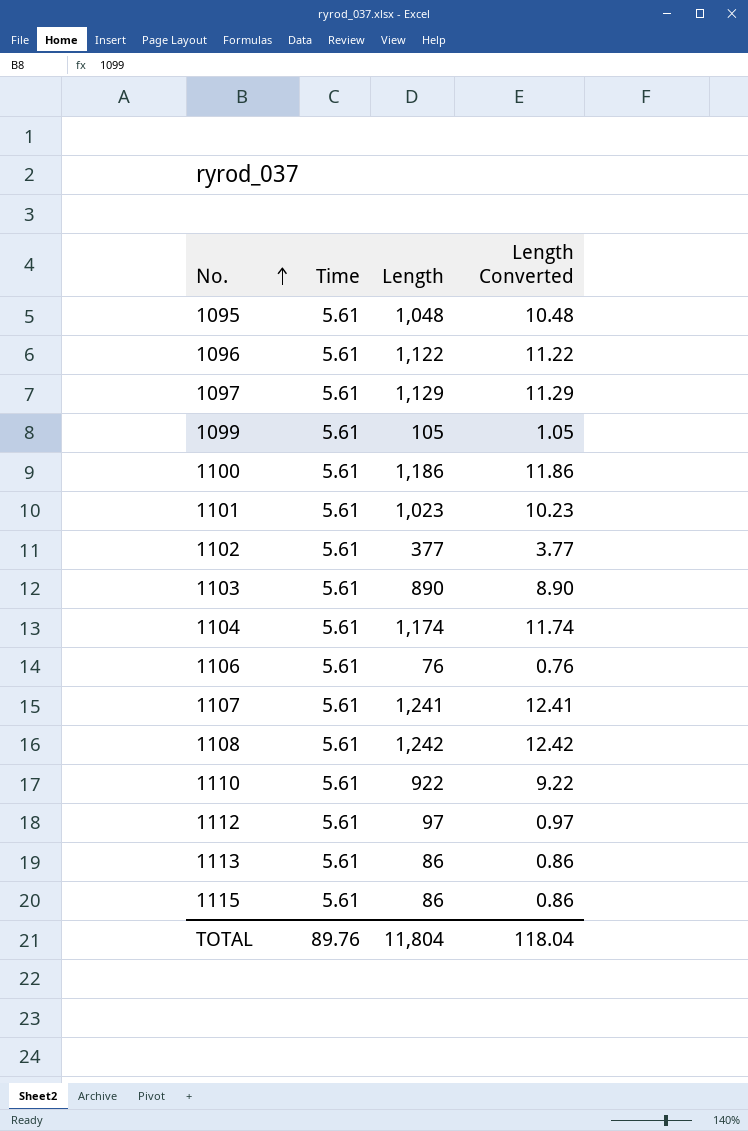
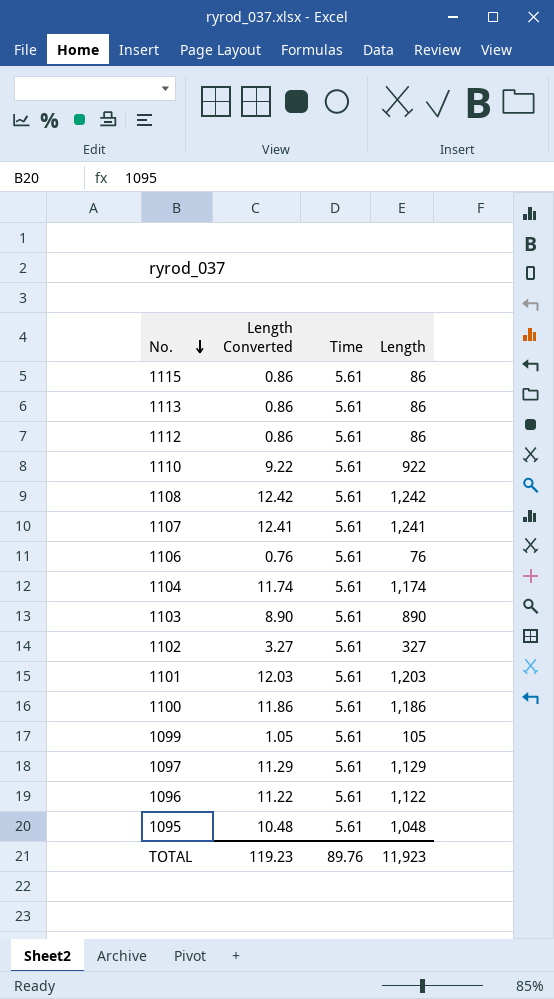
row order: No. ascending -> No. descending
column Length Converted | position: 4 -> 2
1112 | Length Converted: 0.97 -> 0.86
1112 | Length: 97 -> 86
1102 | Length Converted: 3.77 -> 3.27
1102 | Length: 377 -> 327
1101 | Length Converted: 10.23 -> 12.03
1101 | Length: 1,023 -> 1,203
TOTAL | Length Converted: 118.04 -> 119.23
TOTAL | Length: 11,804 -> 11,923

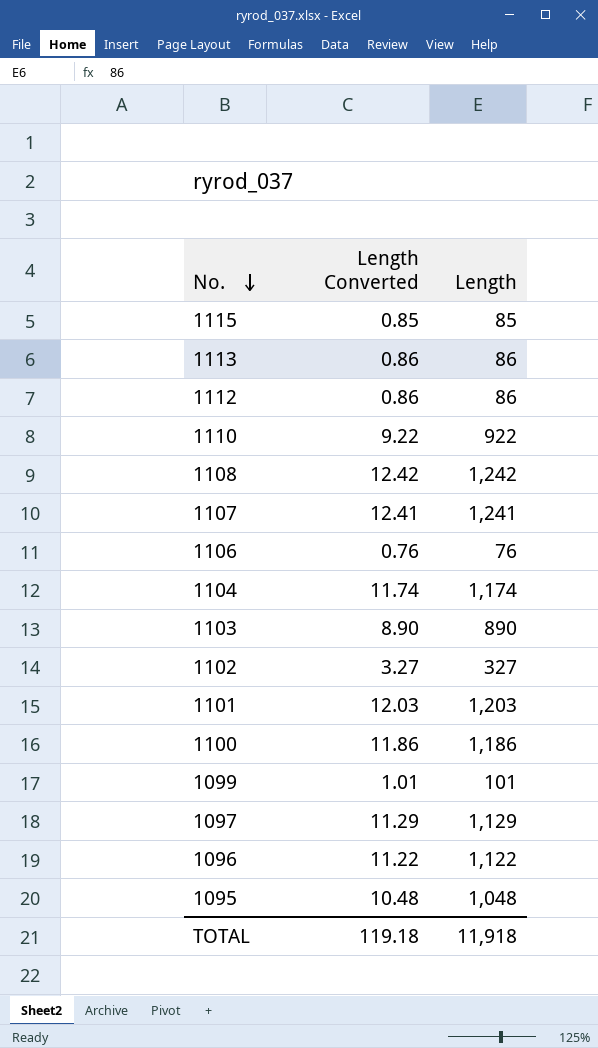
column Time | position: 3 -> none
1115 | Length Converted: 0.86 -> 0.85
1115 | Length: 86 -> 85
1099 | Length Converted: 1.05 -> 1.01
1099 | Length: 105 -> 101
TOTAL | Length Converted: 119.23 -> 119.18
TOTAL | Length: 11,923 -> 11,918

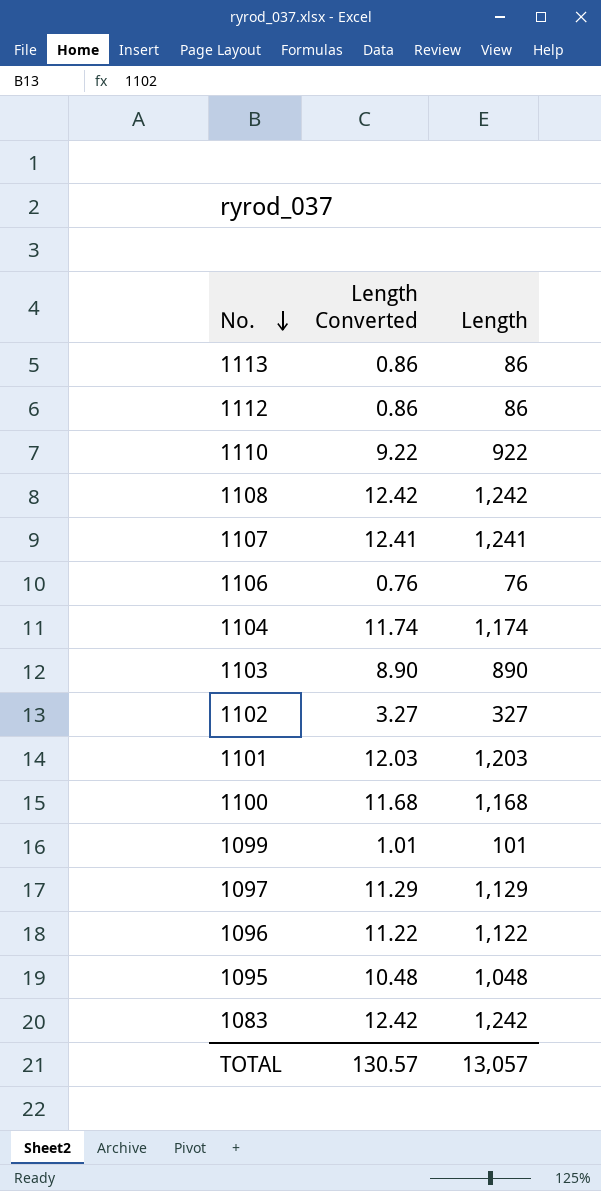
row 1115: 0.85 | 85 -> none
1100 | Length Converted: 11.86 -> 11.68
1100 | Length: 1,186 -> 1,168
row 1083: none -> 12.42 | 1,242
TOTAL | Length Converted: 119.18 -> 130.57
TOTAL | Length: 11,918 -> 13,057

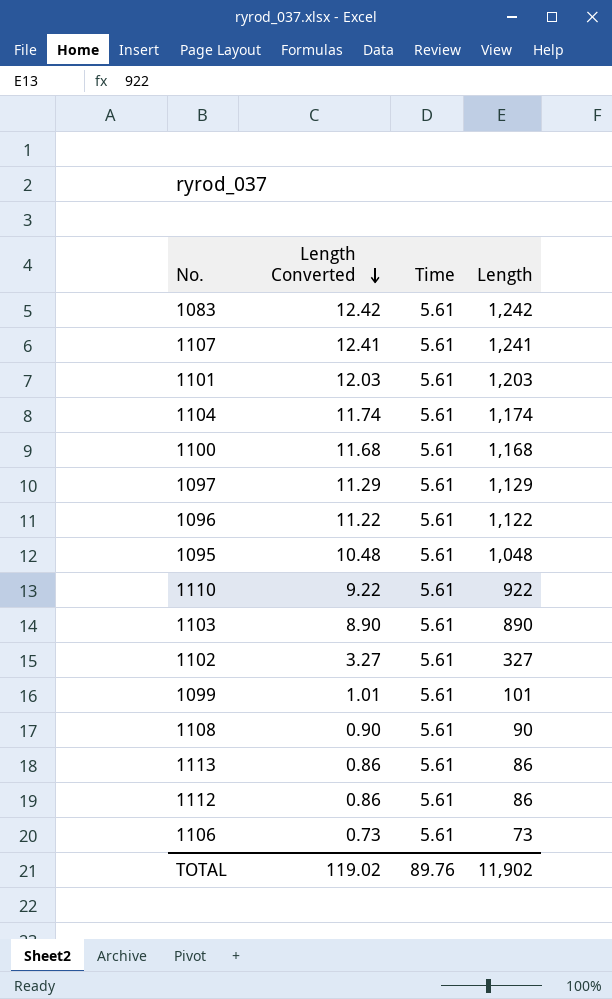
row order: No. descending -> Length Converted descending
column Time | position: none -> 3
1108 | Length Converted: 12.42 -> 0.90
1108 | Length: 1,242 -> 90
1106 | Length Converted: 0.76 -> 0.73
1106 | Length: 76 -> 73
TOTAL | Length Converted: 130.57 -> 119.02
TOTAL | Length: 13,057 -> 11,902

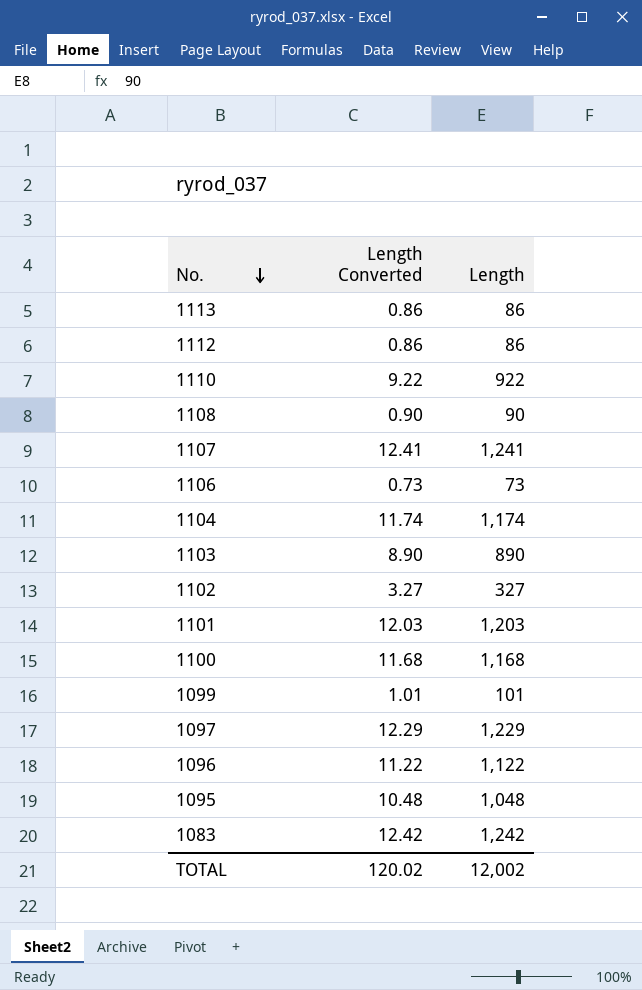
row order: Length Converted descending -> No. descending
column Time | position: 3 -> none
1097 | Length Converted: 11.29 -> 12.29
1097 | Length: 1,129 -> 1,229
TOTAL | Length Converted: 119.02 -> 120.02
TOTAL | Length: 11,902 -> 12,002

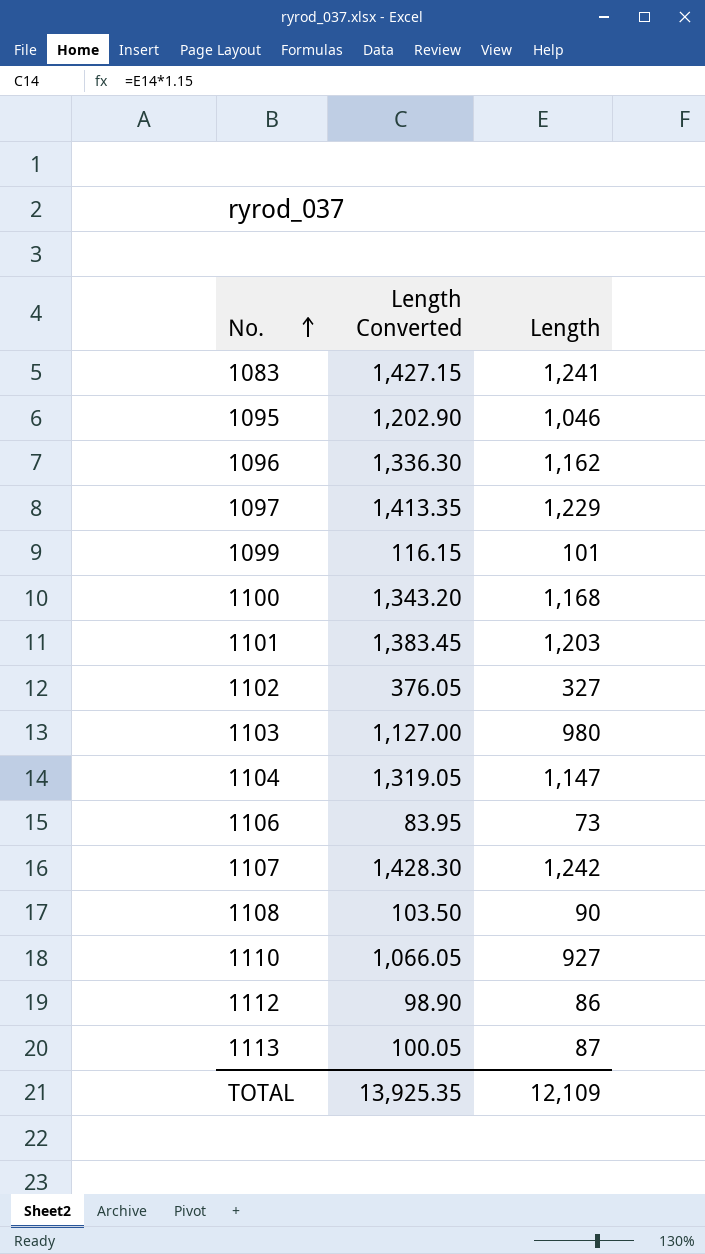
row order: No. descending -> No. ascending
column Length Converted | formula: [Length] * 0.01 -> [Length] * 1.15
1083 | Length: 1,242 -> 1,241
1095 | Length: 1,048 -> 1,046
1096 | Length: 1,122 -> 1,162
1103 | Length: 890 -> 980
1104 | Length: 1,174 -> 1,147
1107 | Length: 1,241 -> 1,242
1110 | Length: 922 -> 927
1113 | Length: 86 -> 87
TOTAL | Length Converted: 120.02 -> 13,925.35
TOTAL | Length: 12,002 -> 12,109

